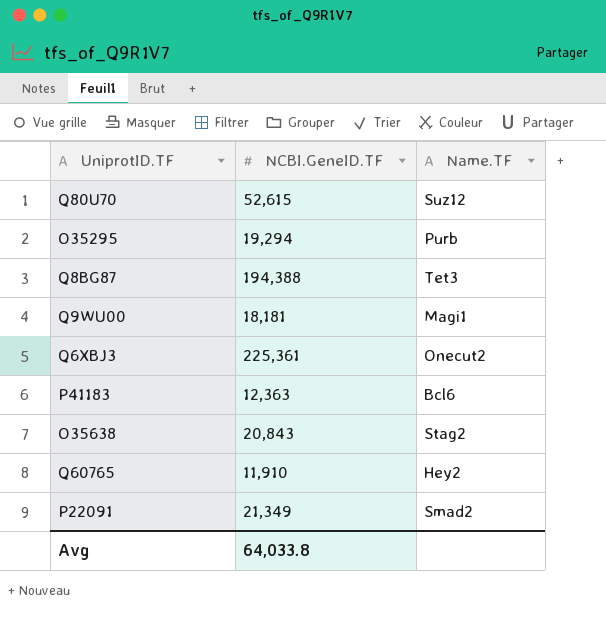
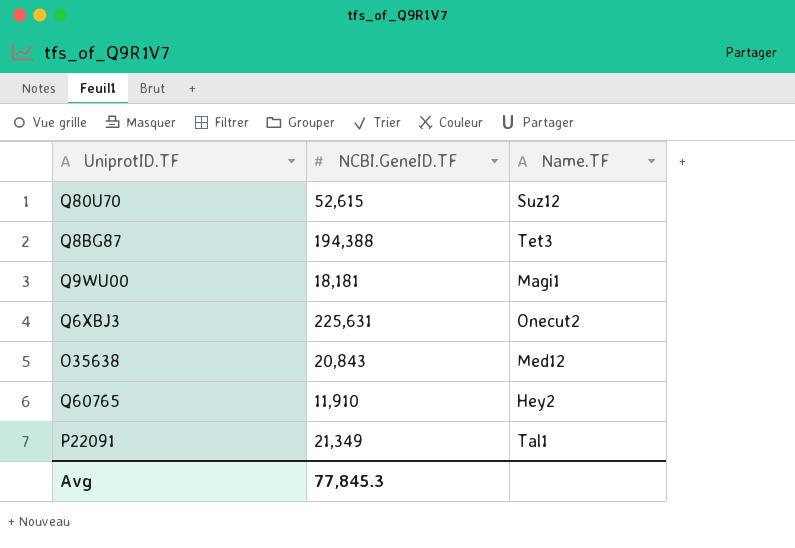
row O35295: 19,294 | Purb -> none
row P41183: 12,363 | Bcl6 -> none
Q6XBJ3 | NCBI.GeneID.TF: 225,361 -> 225,631
O35638 | Name.TF: Stag2 -> Med12
P22091 | Name.TF: Smad2 -> Tal1
Avg | NCBI.GeneID.TF: 64,033.8 -> 77,845.3

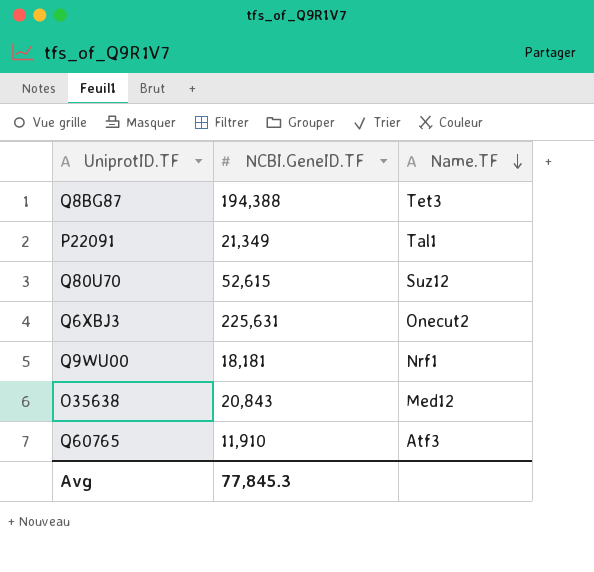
row order: none -> Name.TF descending
Q9WU00 | Name.TF: Magi1 -> Nrf1
Q60765 | Name.TF: Hey2 -> Atf3

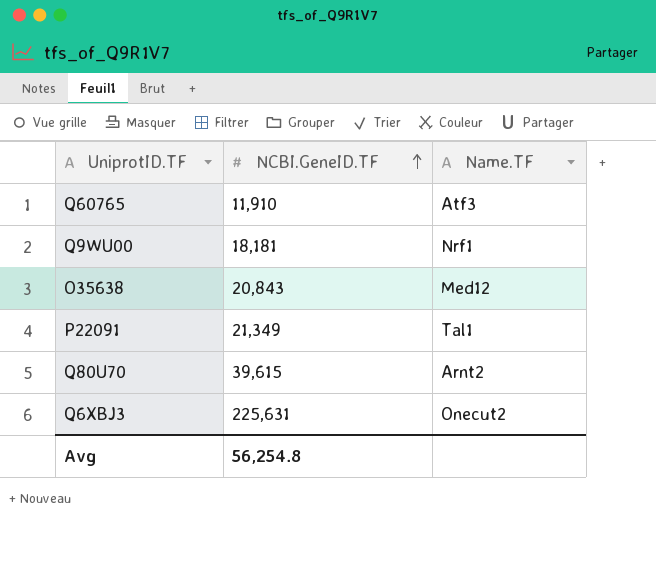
row order: Name.TF descending -> NCBI.GeneID.TF ascending
row Q8BG87: 194,388 | Tet3 -> none
Q80U70 | NCBI.GeneID.TF: 52,615 -> 39,615
Q80U70 | Name.TF: Suz12 -> Arnt2
Avg | NCBI.GeneID.TF: 77,845.3 -> 56,254.8

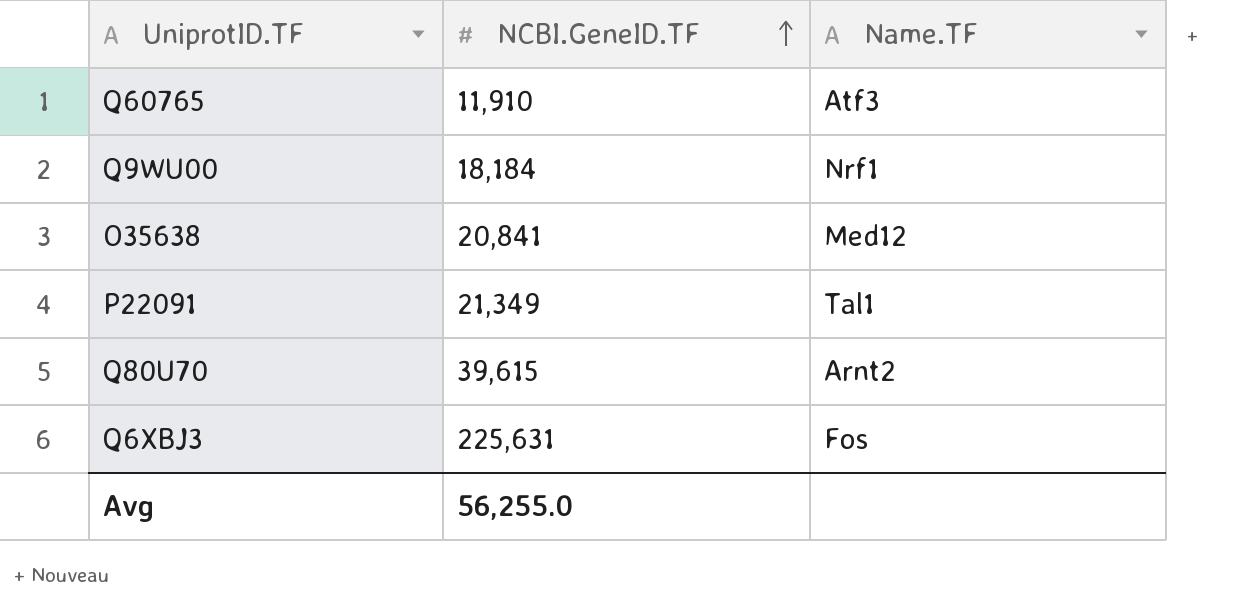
Q9WU00 | NCBI.GeneID.TF: 18,181 -> 18,184
O35638 | NCBI.GeneID.TF: 20,843 -> 20,841
Q6XBJ3 | Name.TF: Onecut2 -> Fos
Avg | NCBI.GeneID.TF: 56,254.8 -> 56,255.0

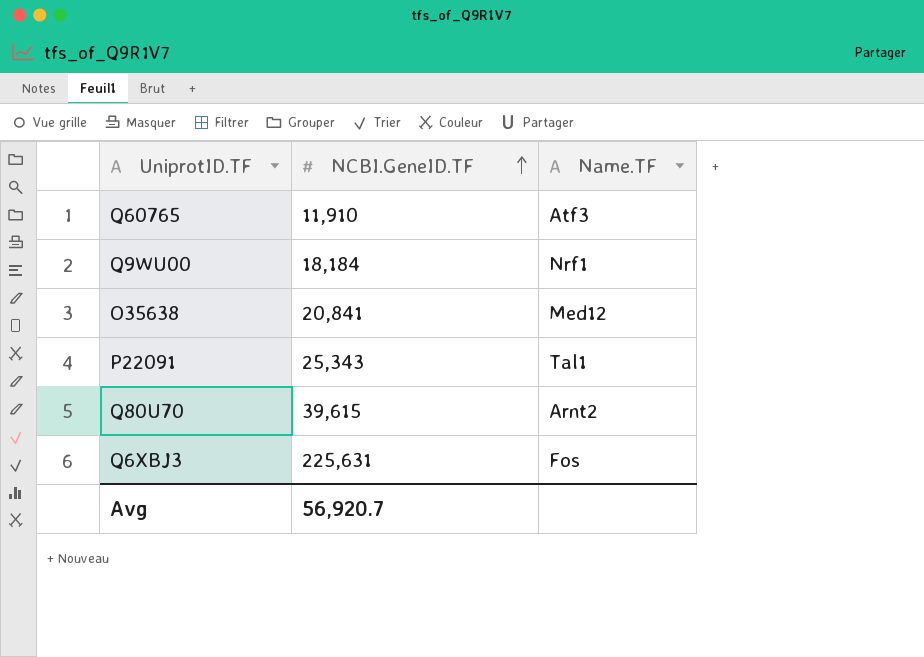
P22091 | NCBI.GeneID.TF: 21,349 -> 25,343
Avg | NCBI.GeneID.TF: 56,255.0 -> 56,920.7

